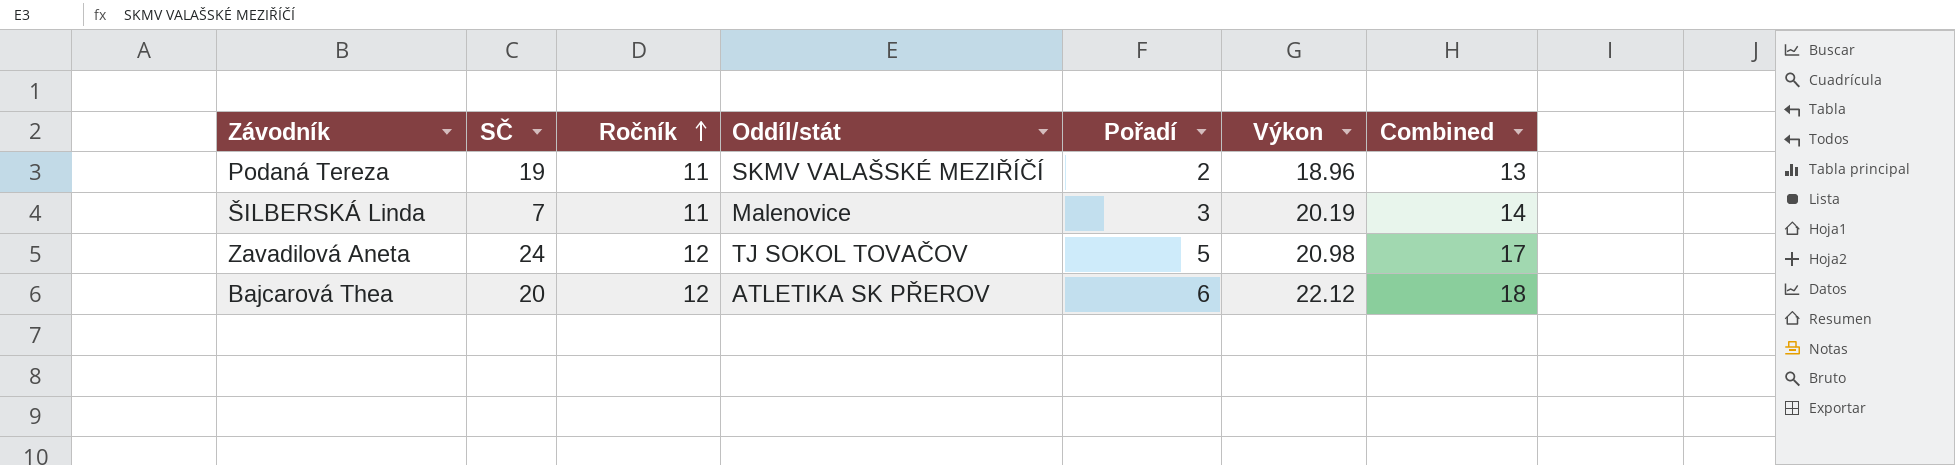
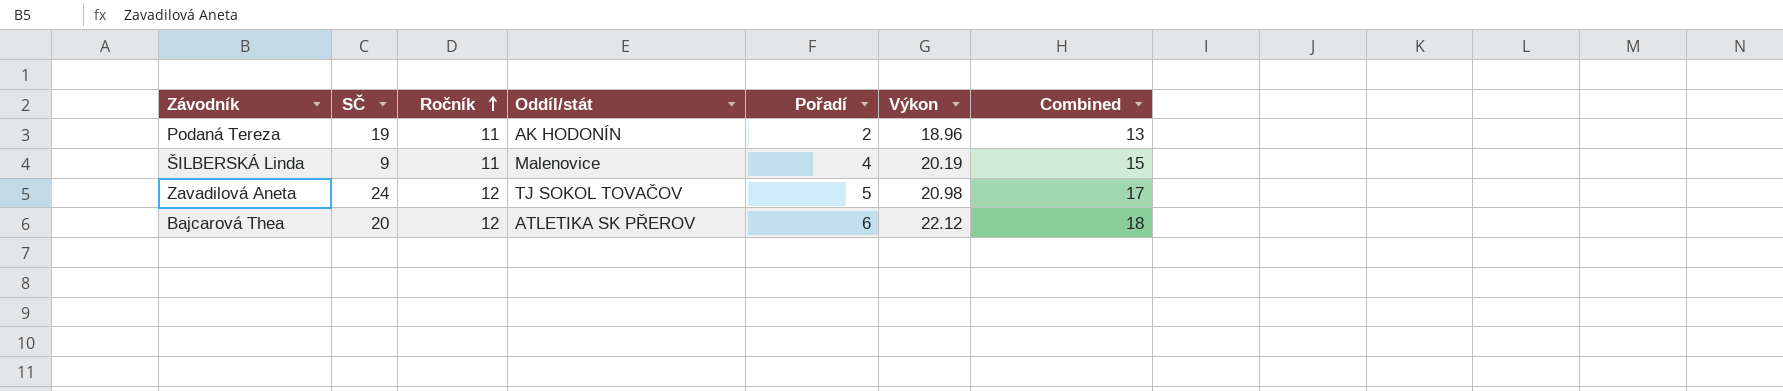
Podaná Tereza | Oddíl/stát: SKMV VALAŠSKÉ MEZIŘÍČÍ -> AK HODONÍN
ŠILBERSKÁ Linda | SČ: 7 -> 9
ŠILBERSKÁ Linda | Pořadí: 3 -> 4
ŠILBERSKÁ Linda | Combined: 14 -> 15

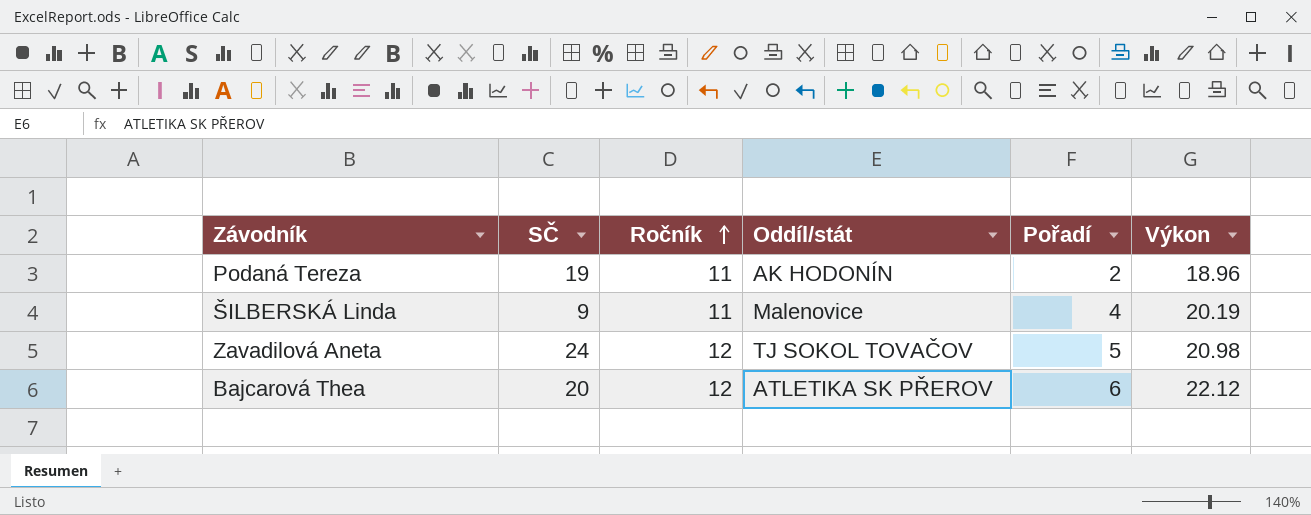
column Combined | formula: [Ročník] + [Pořadí] -> none

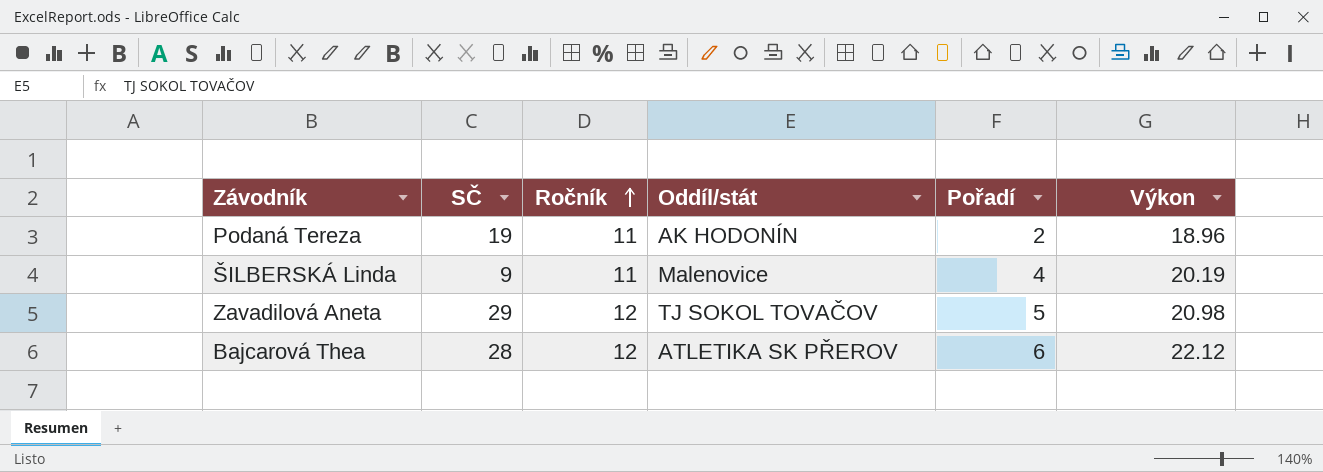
Zavadilová Aneta | SČ: 24 -> 29
Bajcarová Thea | SČ: 20 -> 28

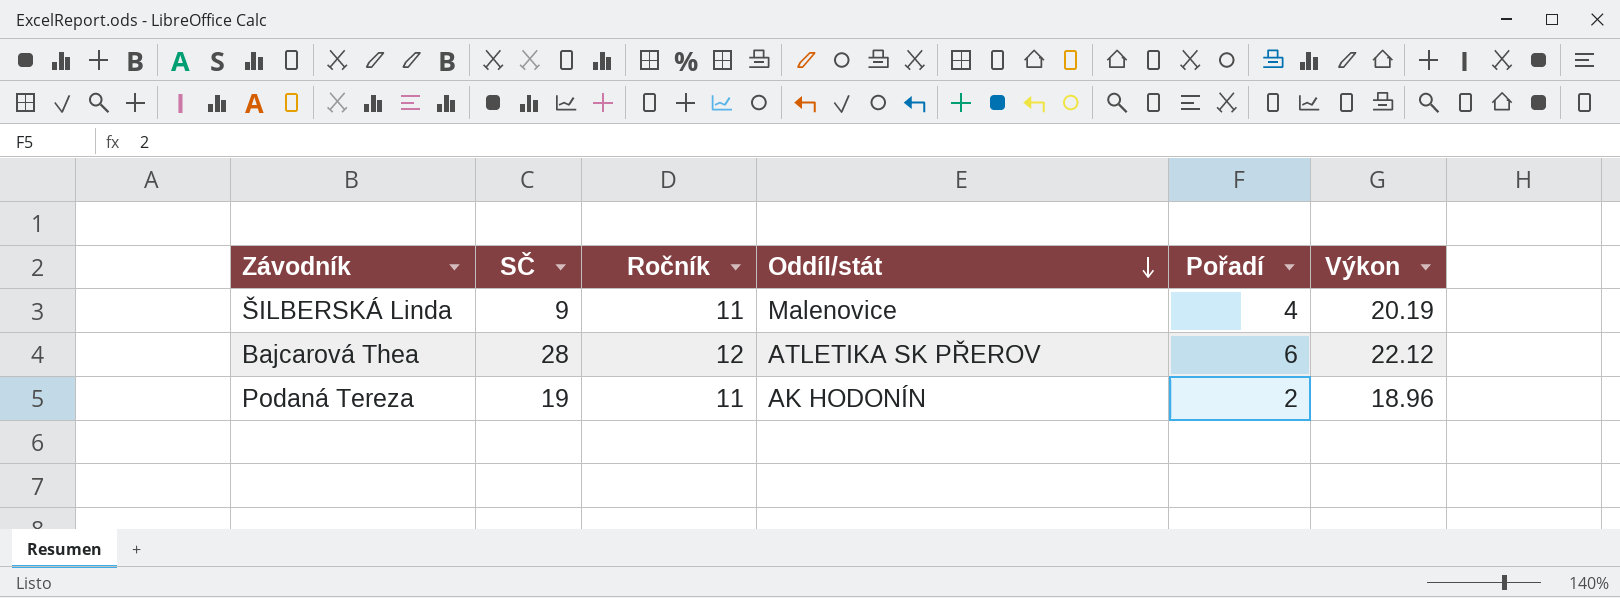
row order: Ročník ascending -> Oddíl/stát descending
row Zavadilová Aneta: 29 | 12 | TJ SOKOL TOVAČOV | 5 | 20.98 -> none

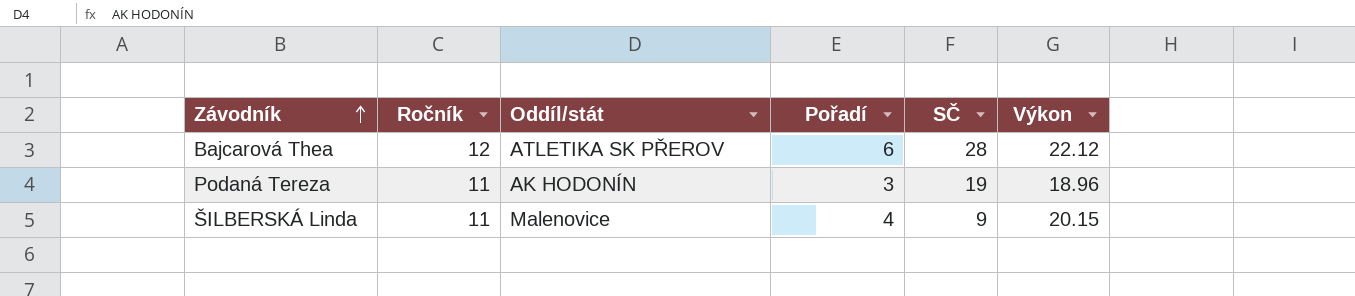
row order: Oddíl/stát descending -> Závodník ascending
column SČ | position: 2 -> 5
Podaná Tereza | Pořadí: 2 -> 3
ŠILBERSKÁ Linda | Výkon: 20.19 -> 20.15

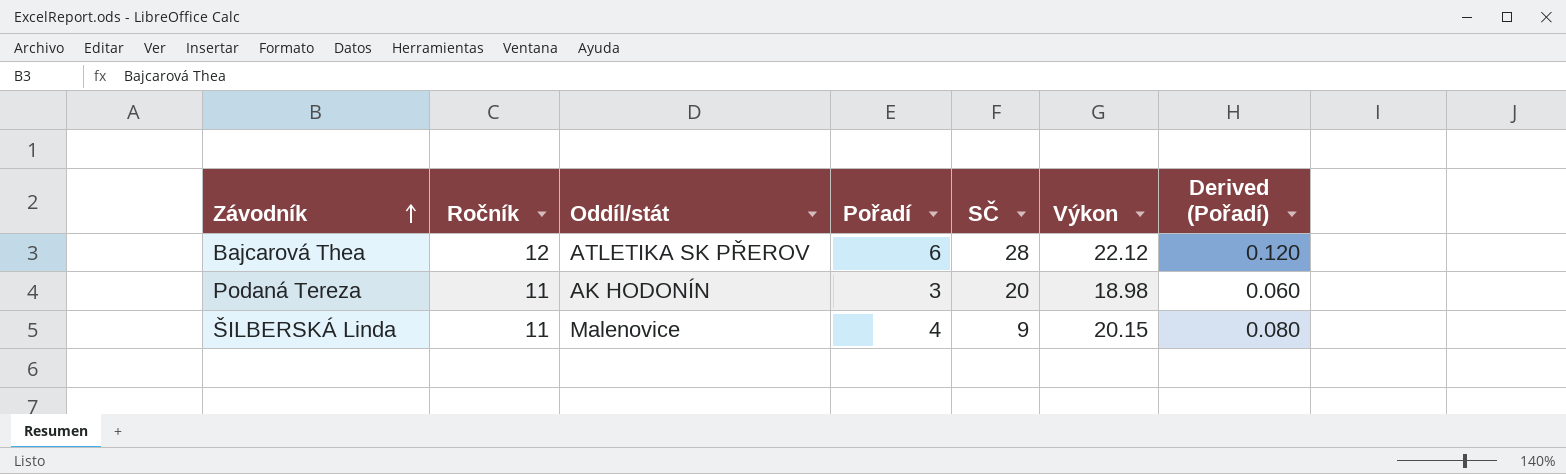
column Derived (Pořadí) | formula: none -> [Pořadí] * 0.02
Podaná Tereza | SČ: 19 -> 20
Podaná Tereza | Výkon: 18.96 -> 18.98

